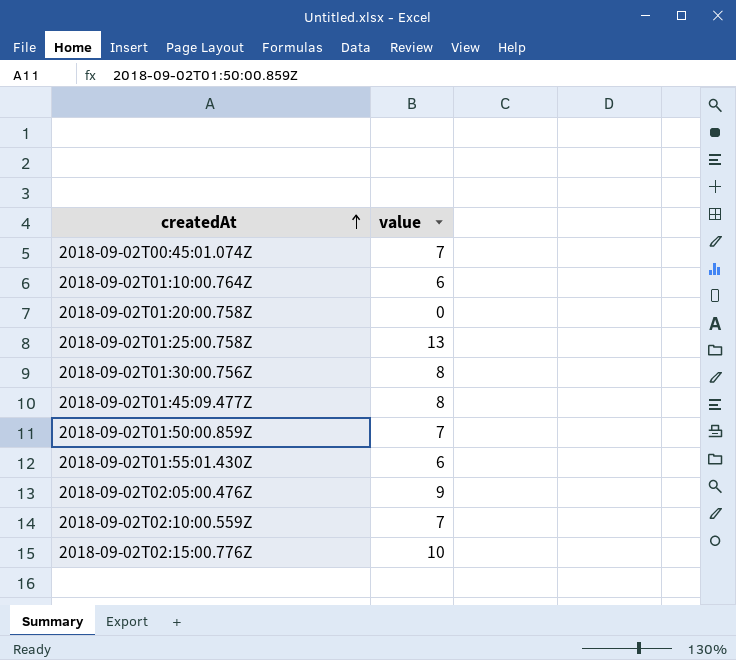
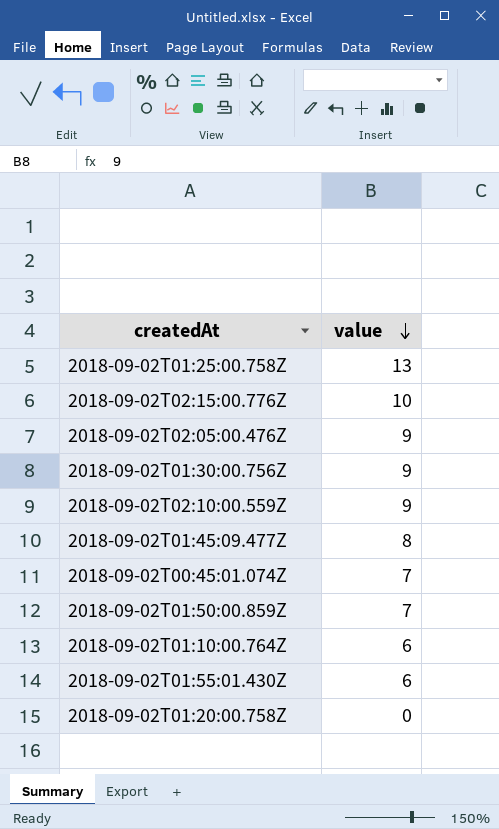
row order: createdAt ascending -> value descending
2018-09-02T01:30:00.756Z | value: 8 -> 9
2018-09-02T02:10:00.559Z | value: 7 -> 9

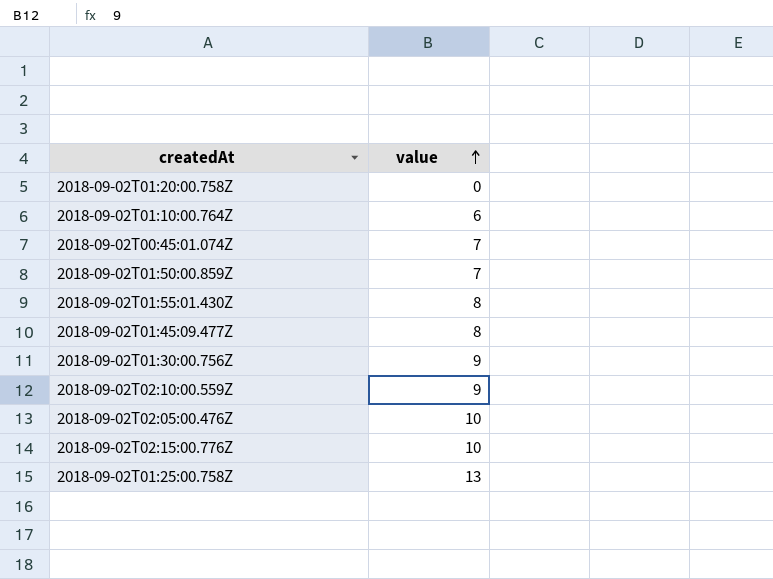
row order: value descending -> value ascending
2018-09-02T01:55:01.430Z | value: 6 -> 8
2018-09-02T02:05:00.476Z | value: 9 -> 10

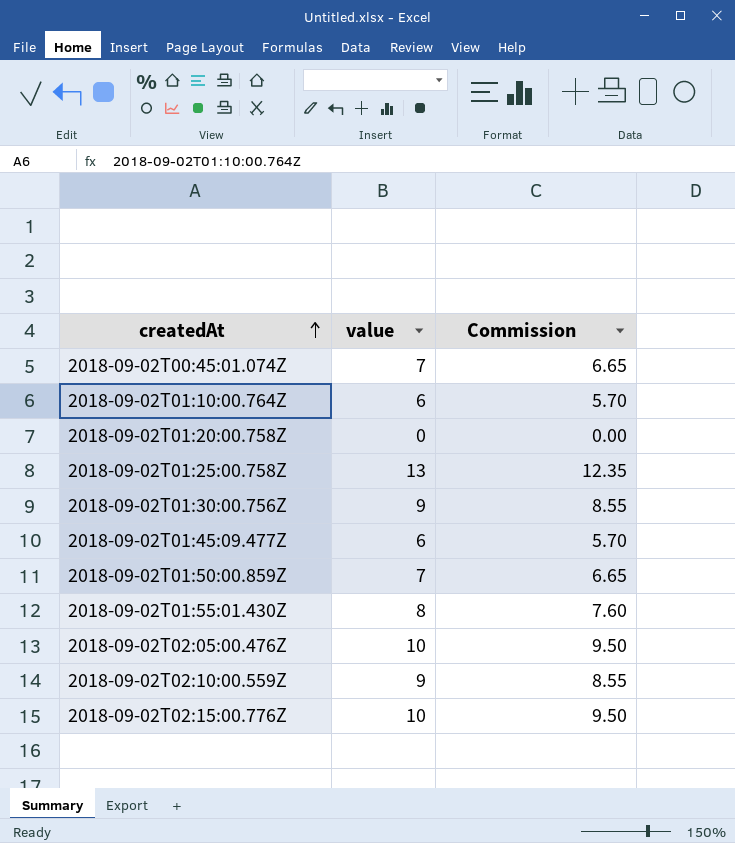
row order: value ascending -> createdAt ascending
column Commission | formula: none -> [value] * 0.95
2018-09-02T01:45:09.477Z | value: 8 -> 6

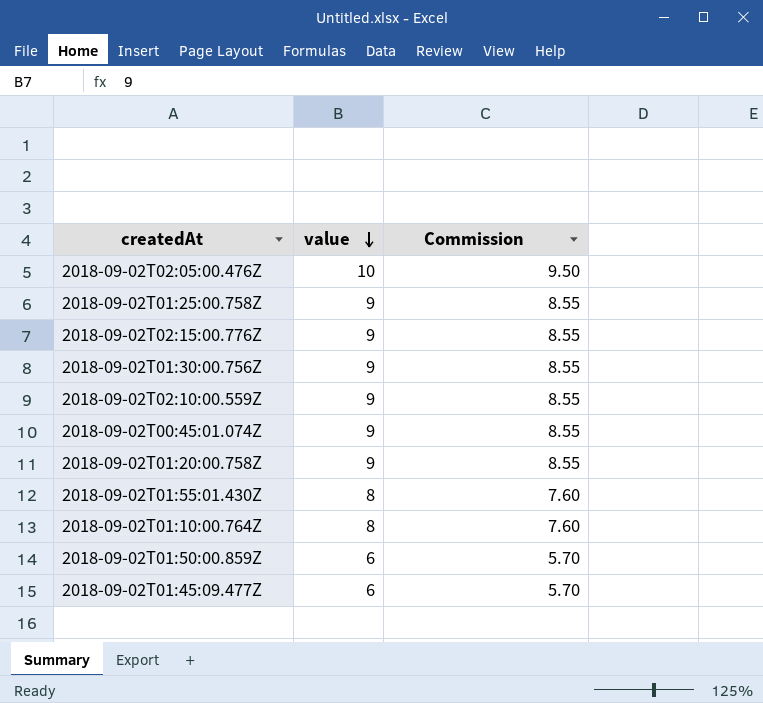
row order: createdAt ascending -> value descending
2018-09-02T01:25:00.758Z | value: 13 -> 9
2018-09-02T01:25:00.758Z | Commission: 12.35 -> 8.55
2018-09-02T02:15:00.776Z | value: 10 -> 9
2018-09-02T02:15:00.776Z | Commission: 9.50 -> 8.55
2018-09-02T00:45:01.074Z | value: 7 -> 9
2018-09-02T00:45:01.074Z | Commission: 6.65 -> 8.55
2018-09-02T01:20:00.758Z | value: 0 -> 9
2018-09-02T01:20:00.758Z | Commission: 0.00 -> 8.55
2018-09-02T01:10:00.764Z | value: 6 -> 8
2018-09-02T01:10:00.764Z | Commission: 5.70 -> 7.60
2018-09-02T01:50:00.859Z | value: 7 -> 6
2018-09-02T01:50:00.859Z | Commission: 6.65 -> 5.70

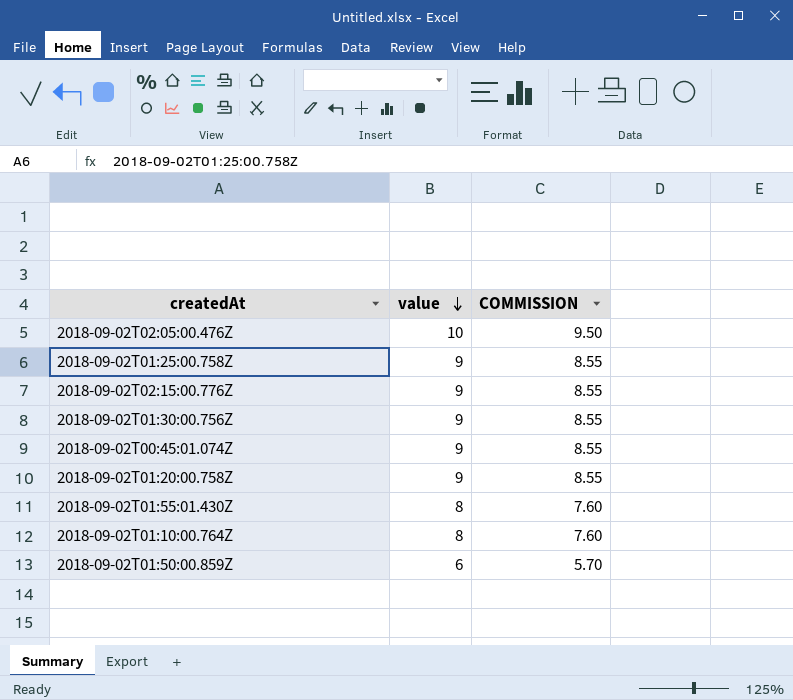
column name: Commission -> COMMISSION
row 2018-09-02T02:10:00.559Z: 9 | 8.55 -> none
row 2018-09-02T01:45:09.477Z: 6 | 5.70 -> none

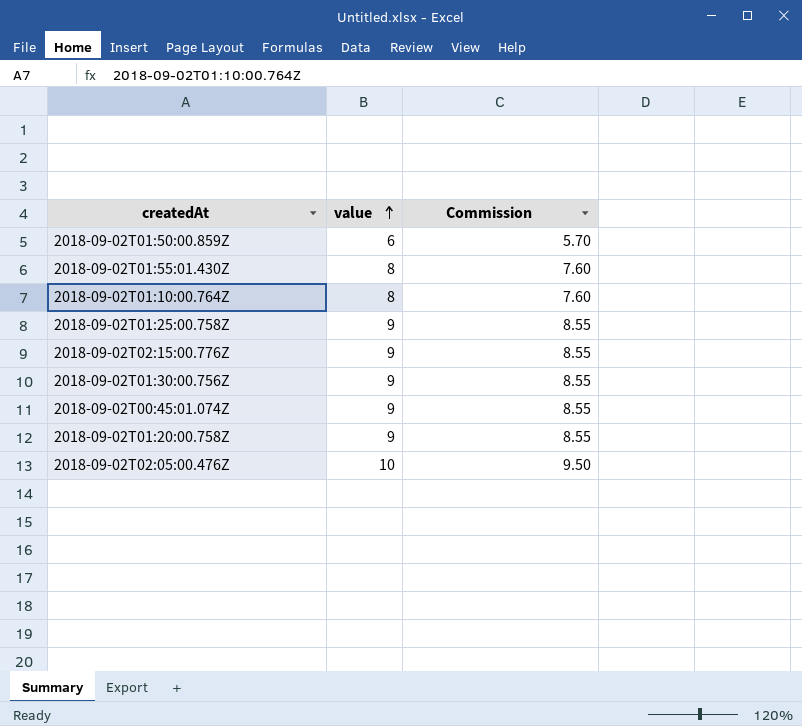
row order: value descending -> value ascending
column name: COMMISSION -> Commission

